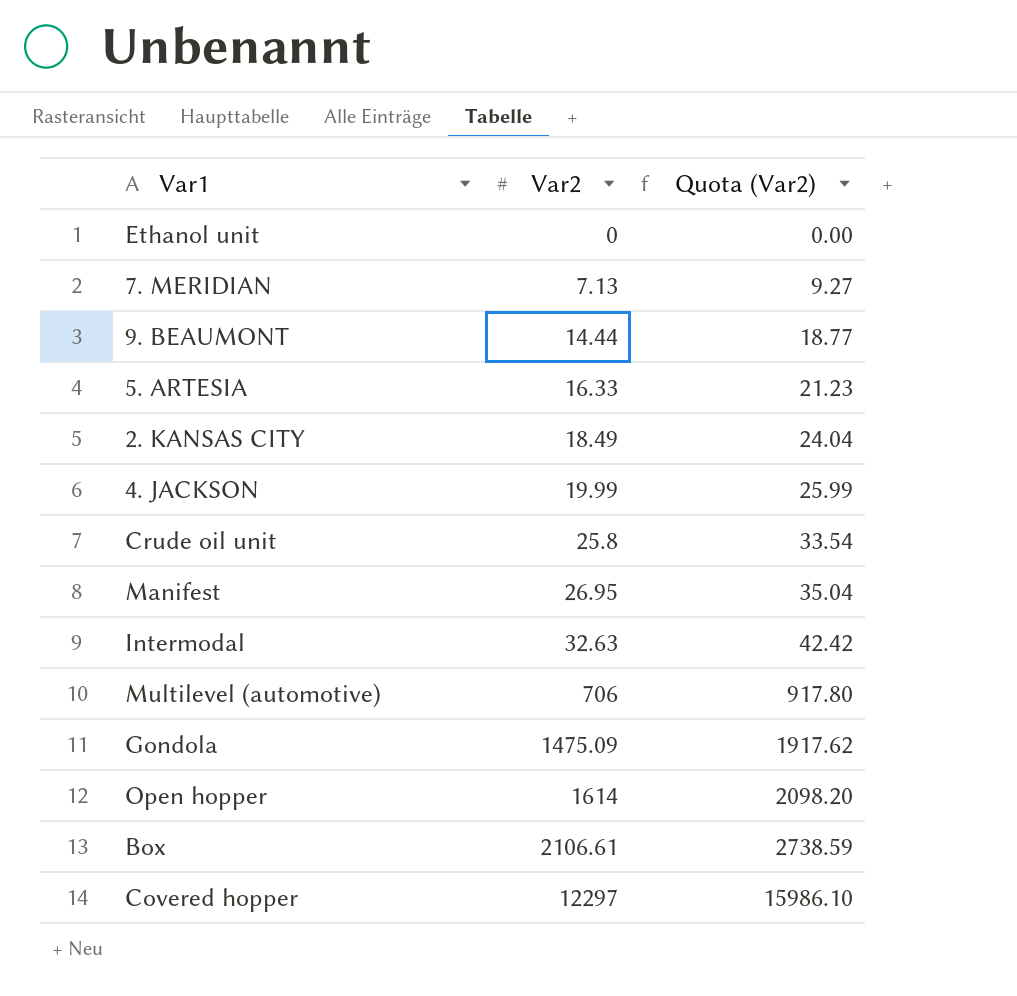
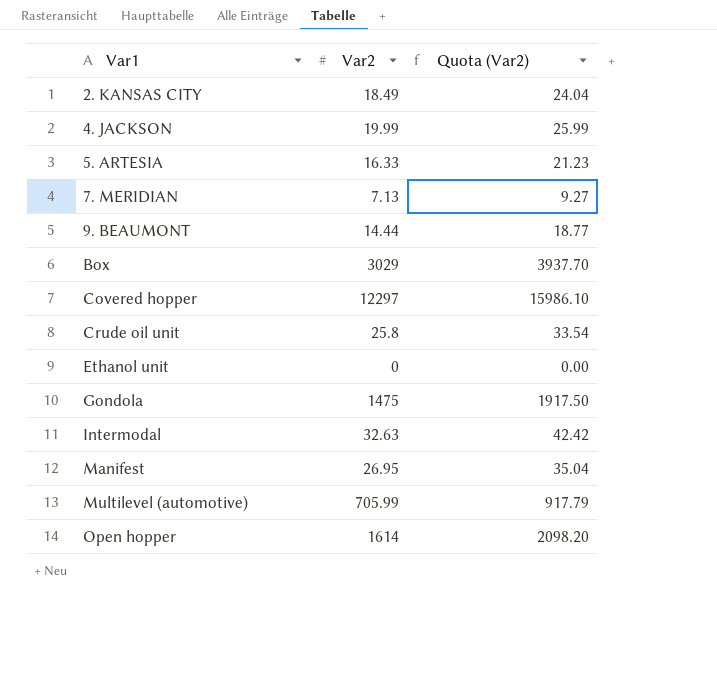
row order: Var2 ascending -> Var1 ascending
Box | Var2: 2106.61 -> 3029
Box | Quota (Var2): 2738.59 -> 3937.70
Gondola | Var2: 1475.09 -> 1475
Gondola | Quota (Var2): 1917.62 -> 1917.50
Multilevel (automotive) | Var2: 706 -> 705.99
Multilevel (automotive) | Quota (Var2): 917.80 -> 917.79

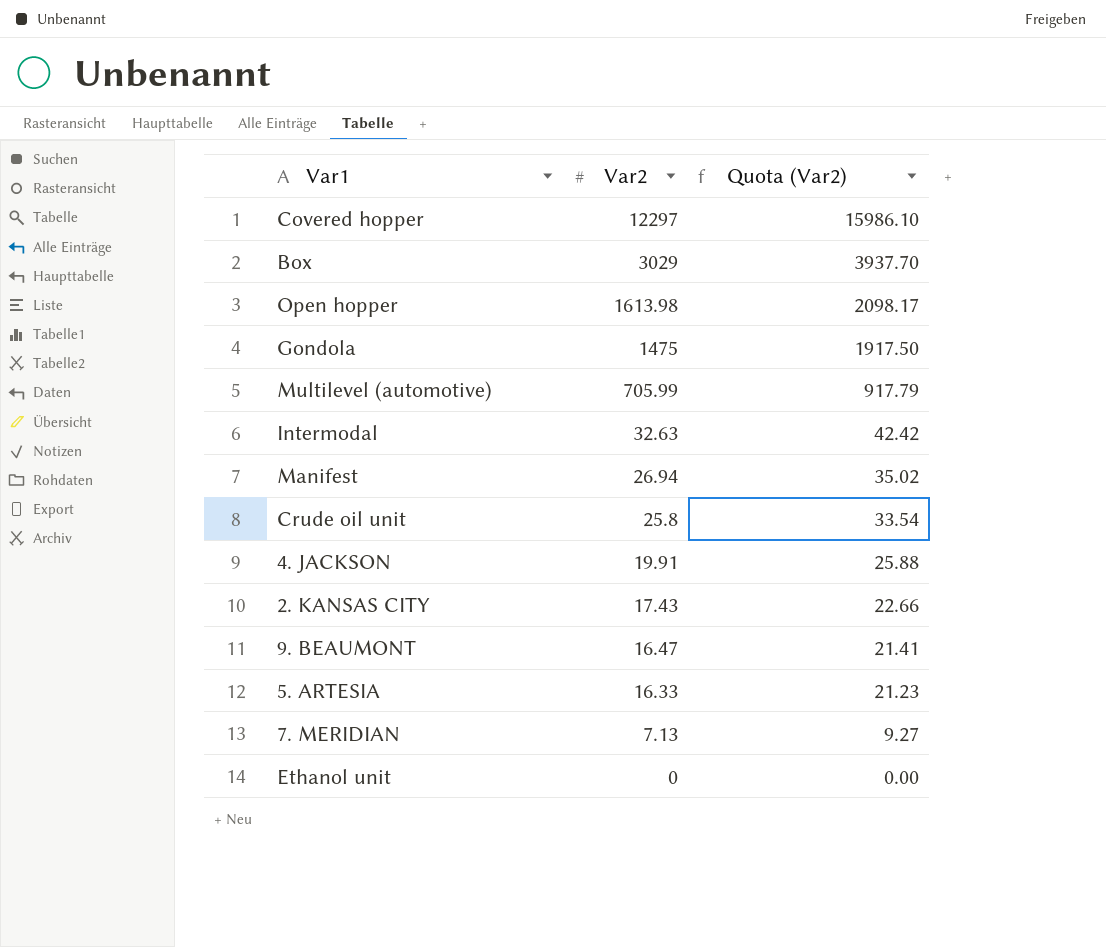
row order: Var1 ascending -> Var2 descending
Open hopper | Var2: 1614 -> 1613.98
Open hopper | Quota (Var2): 2098.20 -> 2098.17
Manifest | Var2: 26.95 -> 26.94
Manifest | Quota (Var2): 35.04 -> 35.02
4. JACKSON | Var2: 19.99 -> 19.91
4. JACKSON | Quota (Var2): 25.99 -> 25.88
2. KANSAS CITY | Var2: 18.49 -> 17.43
2. KANSAS CITY | Quota (Var2): 24.04 -> 22.66
9. BEAUMONT | Var2: 14.44 -> 16.47
9. BEAUMONT | Quota (Var2): 18.77 -> 21.41

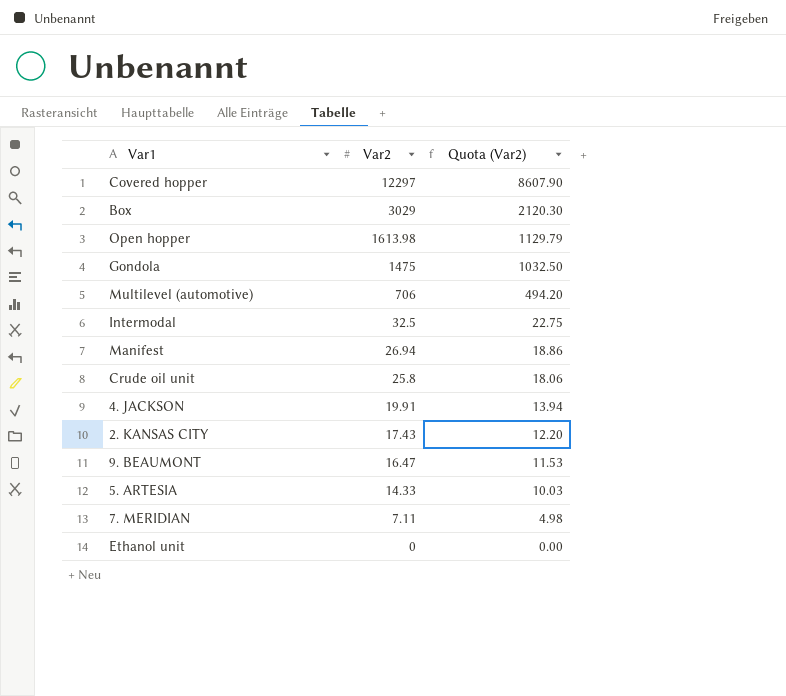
column Quota (Var2) | formula: [Var2] * 1.3 -> [Var2] * 0.7
Multilevel (automotive) | Var2: 705.99 -> 706
Intermodal | Var2: 32.63 -> 32.5
5. ARTESIA | Var2: 16.33 -> 14.33
7. MERIDIAN | Var2: 7.13 -> 7.11

